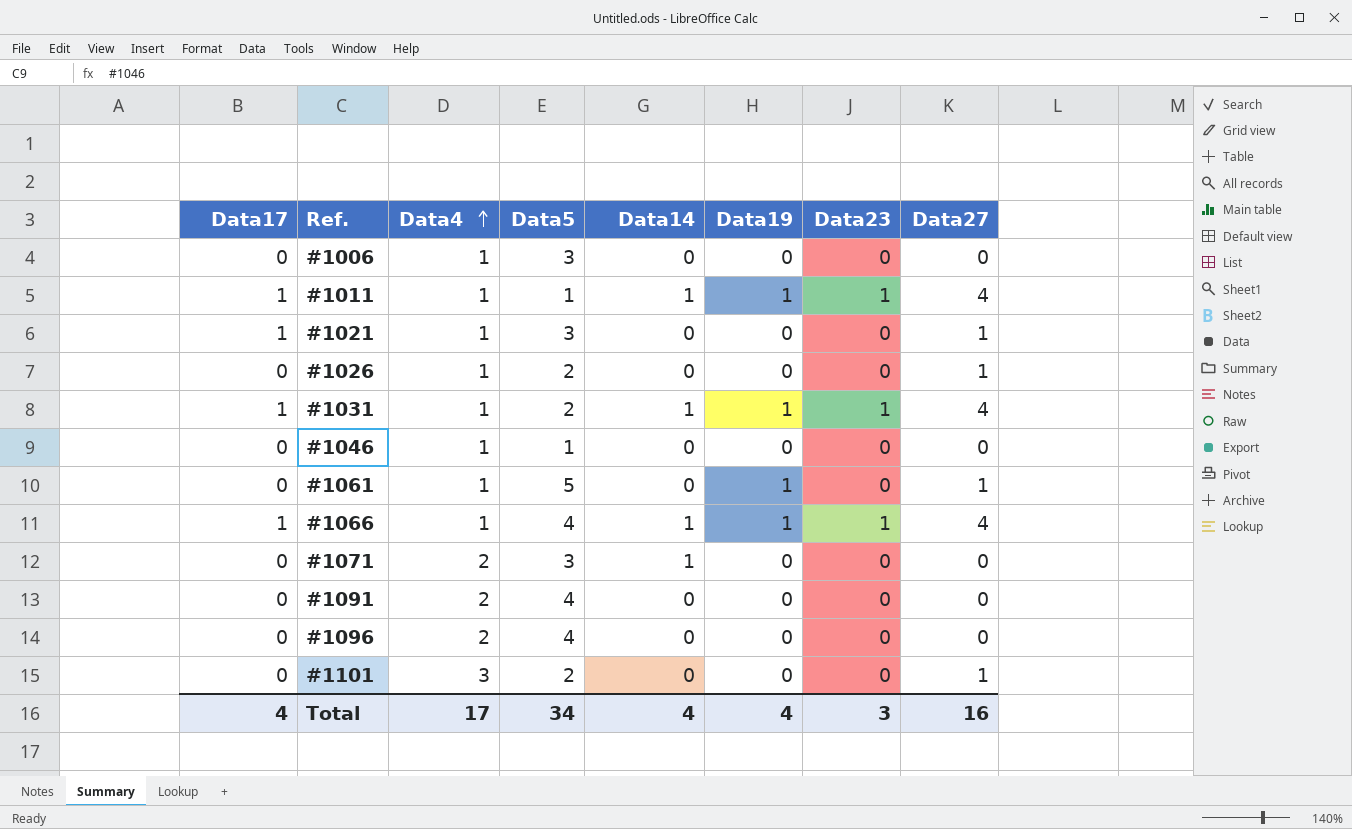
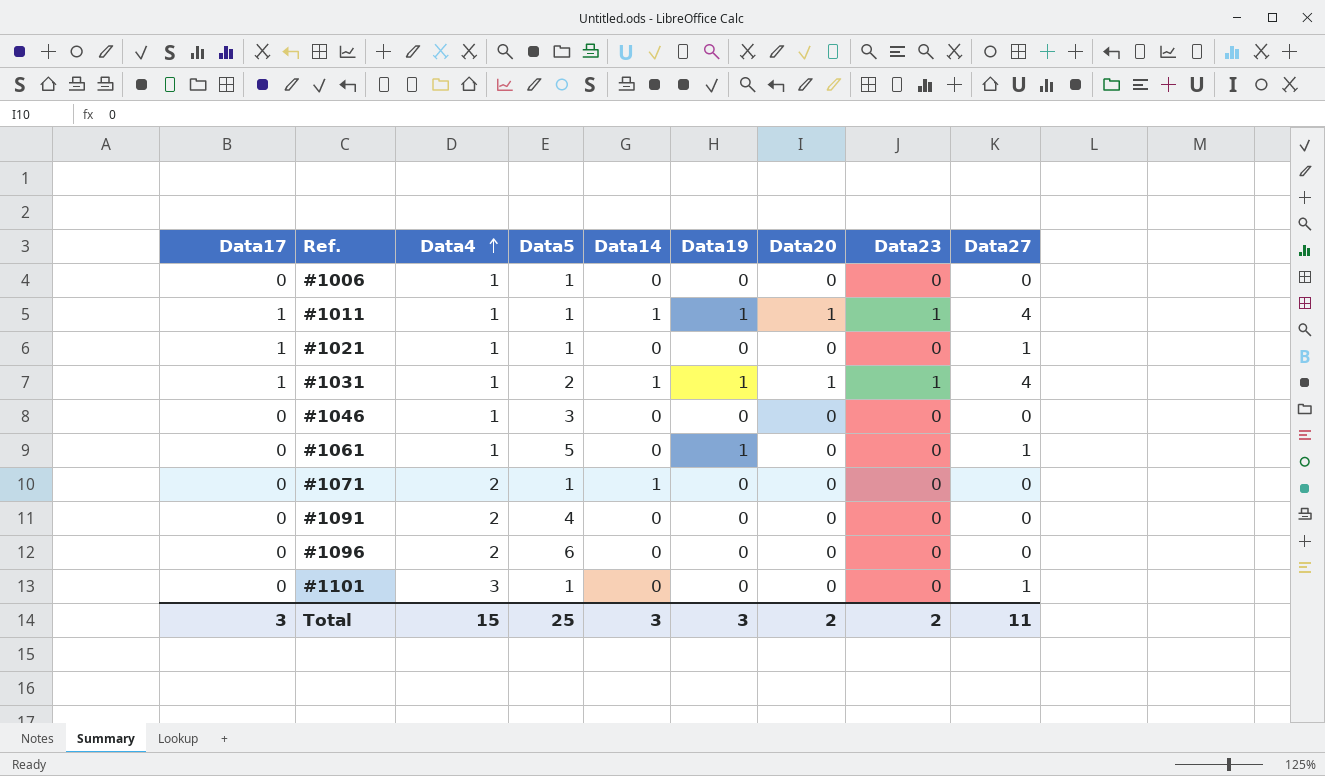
column Data20 | position: none -> 7
row #1026: 0 | 1 | 2 | 0 | 0 | 0 | 1 -> none
row #1066: 1 | 1 | 4 | 1 | 1 | 1 | 4 -> none
#1006 | Data5: 3 -> 1
#1021 | Data5: 3 -> 1
#1046 | Data5: 1 -> 3
#1071 | Data5: 3 -> 1
#1096 | Data5: 4 -> 6
#1101 | Data5: 2 -> 1
Total | Data17: 4 -> 3
Total | Data4: 17 -> 15
Total | Data5: 34 -> 25
Total | Data14: 4 -> 3
Total | Data19: 4 -> 3
Total | Data23: 3 -> 2
Total | Data27: 16 -> 11

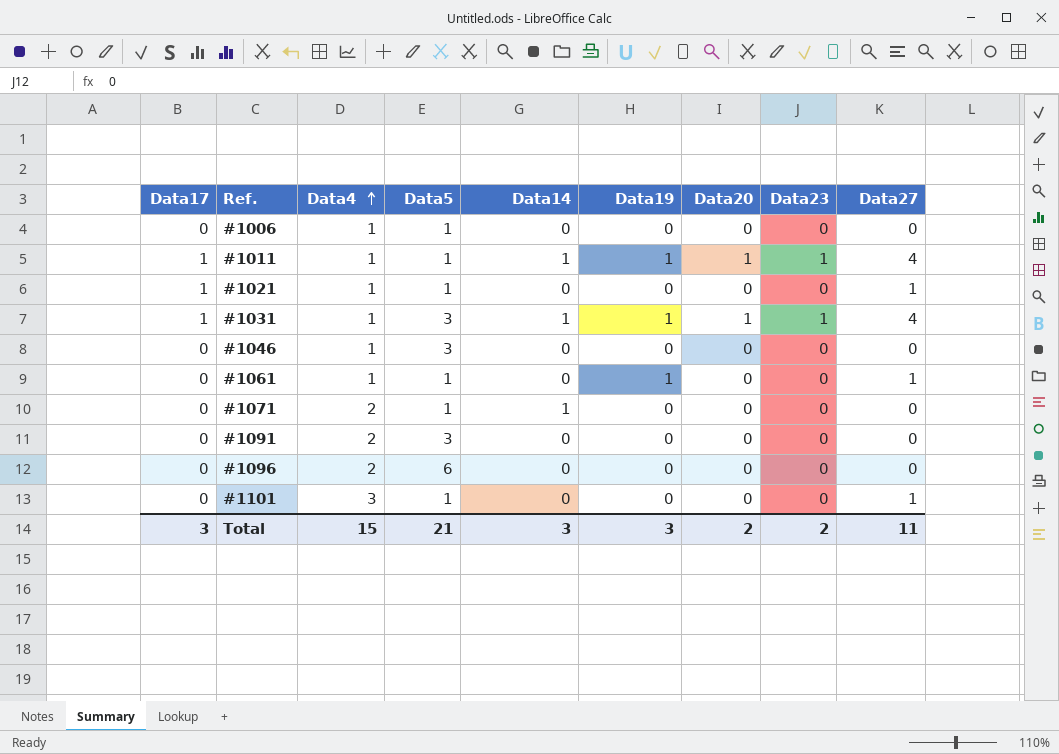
#1031 | Data5: 2 -> 3
#1061 | Data5: 5 -> 1
#1091 | Data5: 4 -> 3
Total | Data5: 25 -> 21

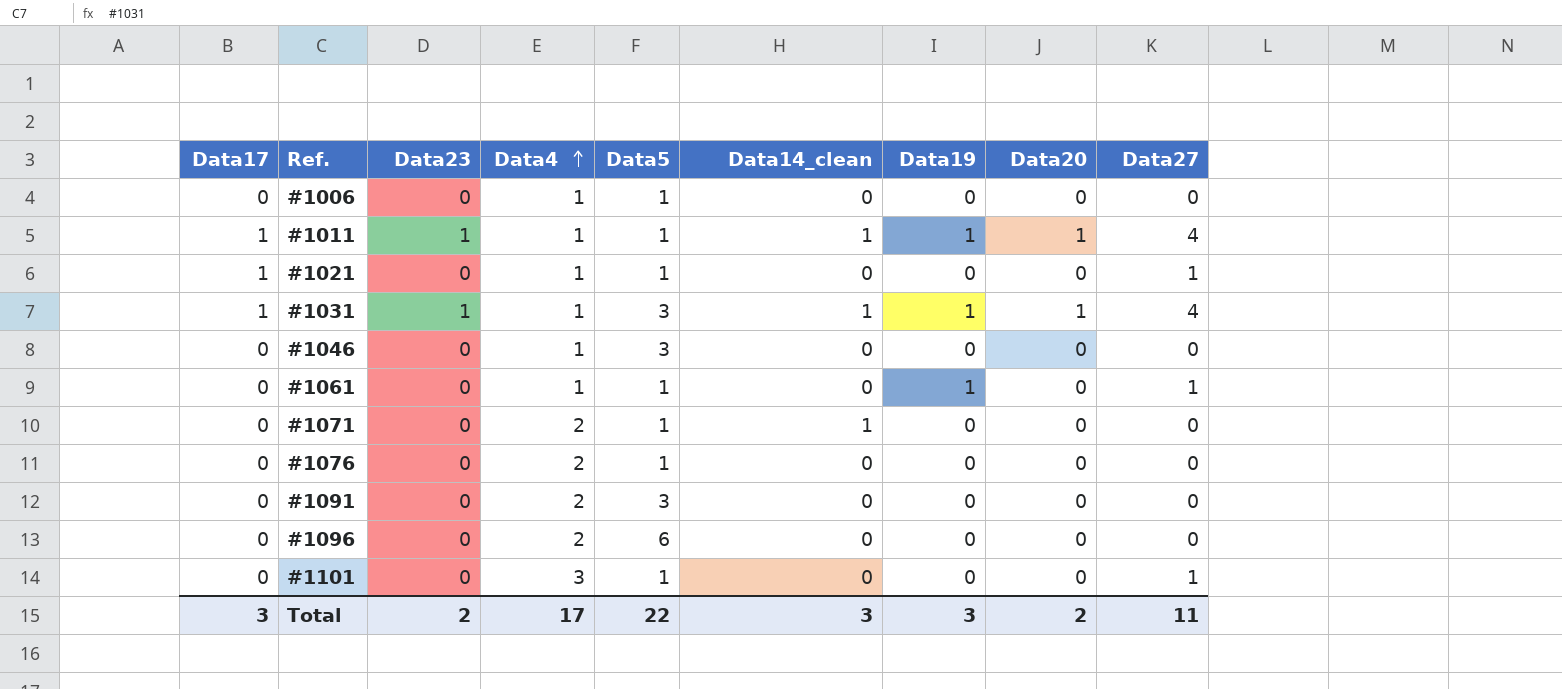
column Data23 | position: 8 -> 3
column name: Data14 -> Data14_clean
row #1076: none -> 0 | 0 | 2 | 1 | 0 | 0 | 0 | 0
Total | Data4: 15 -> 17
Total | Data5: 21 -> 22

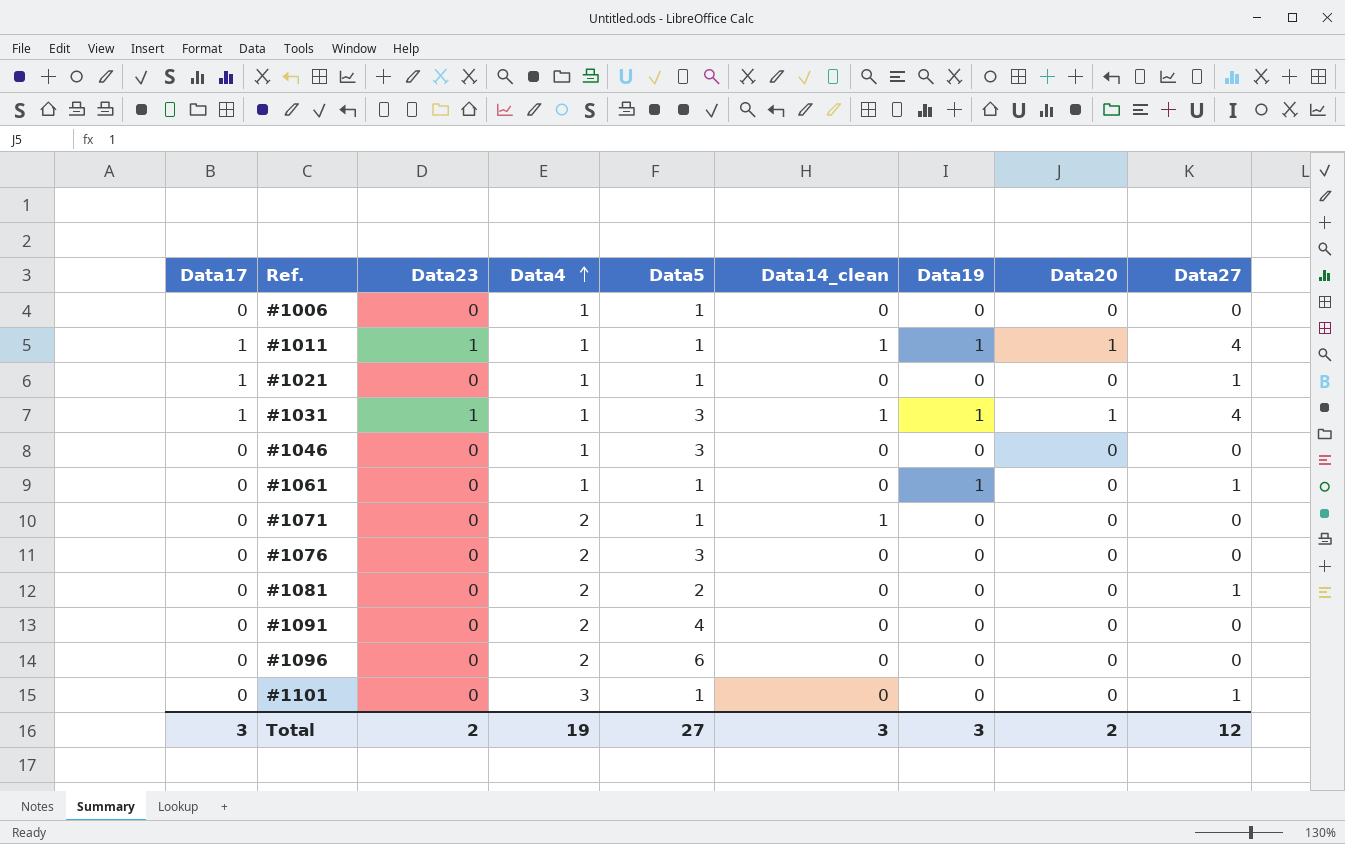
#1076 | Data5: 1 -> 3
row #1081: none -> 0 | 0 | 2 | 2 | 0 | 0 | 0 | 1
#1091 | Data5: 3 -> 4
Total | Data4: 17 -> 19
Total | Data5: 22 -> 27
Total | Data27: 11 -> 12

